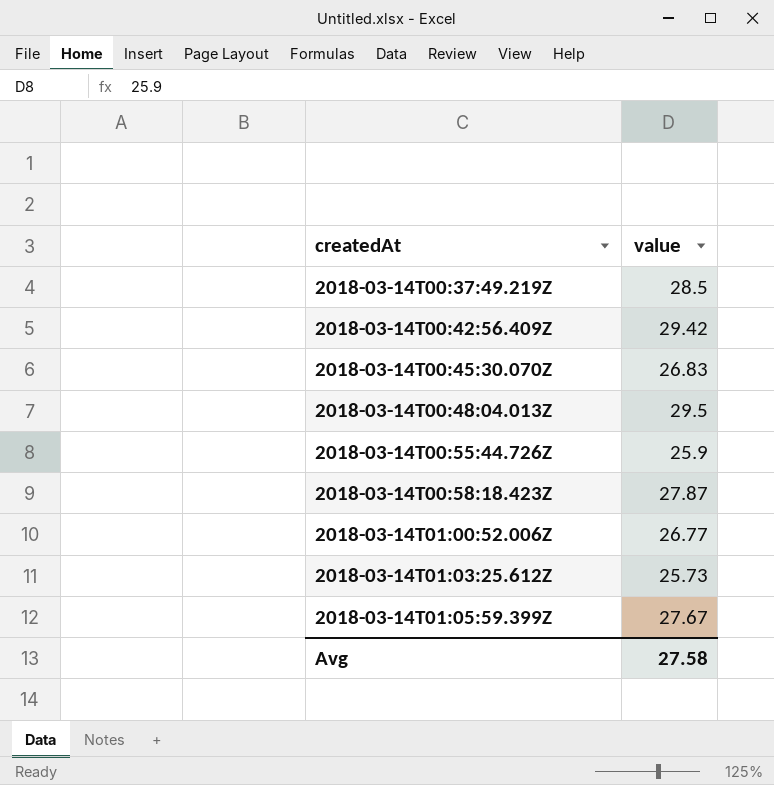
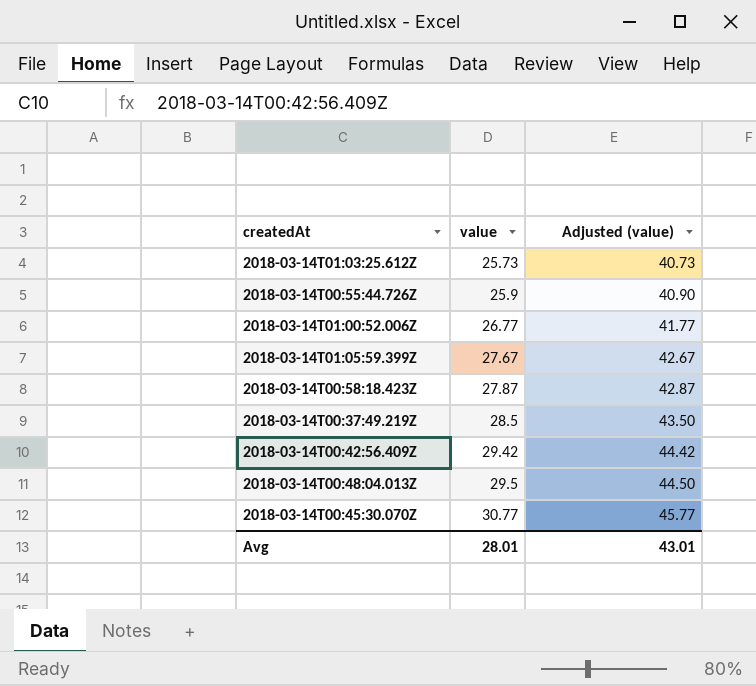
row order: createdAt ascending -> value ascending
column Adjusted (value) | formula: none -> [value] + 15
2018-03-14T00:45:30.070Z | value: 26.83 -> 30.77
Avg | value: 27.58 -> 28.01

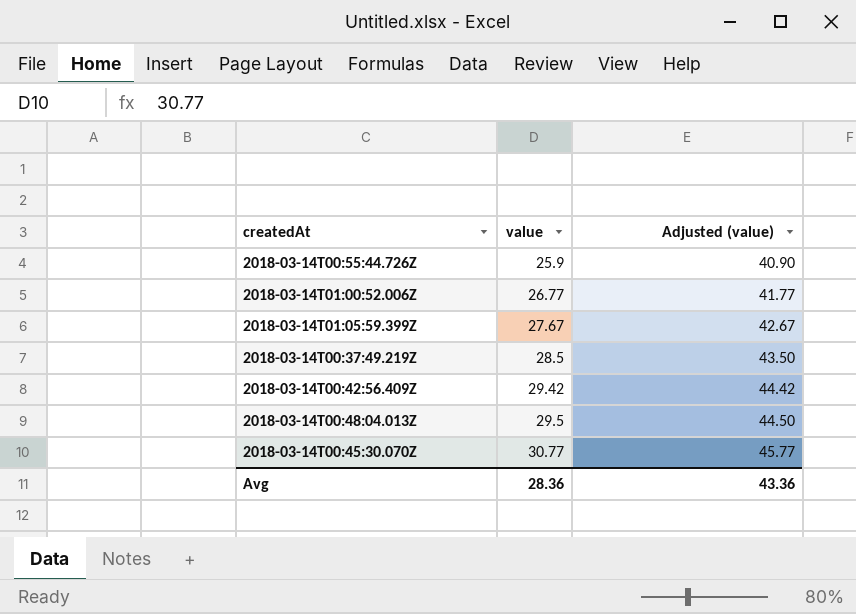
row 2018-03-14T01:03:25.612Z: 25.73 | 40.73 -> none
row 2018-03-14T00:58:18.423Z: 27.87 | 42.87 -> none
Avg | value: 28.01 -> 28.36
Avg | Adjusted (value): 43.01 -> 43.36

